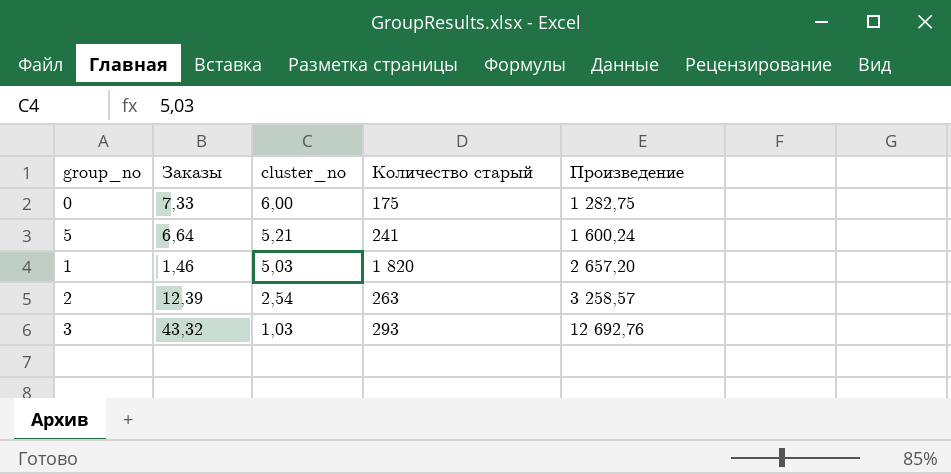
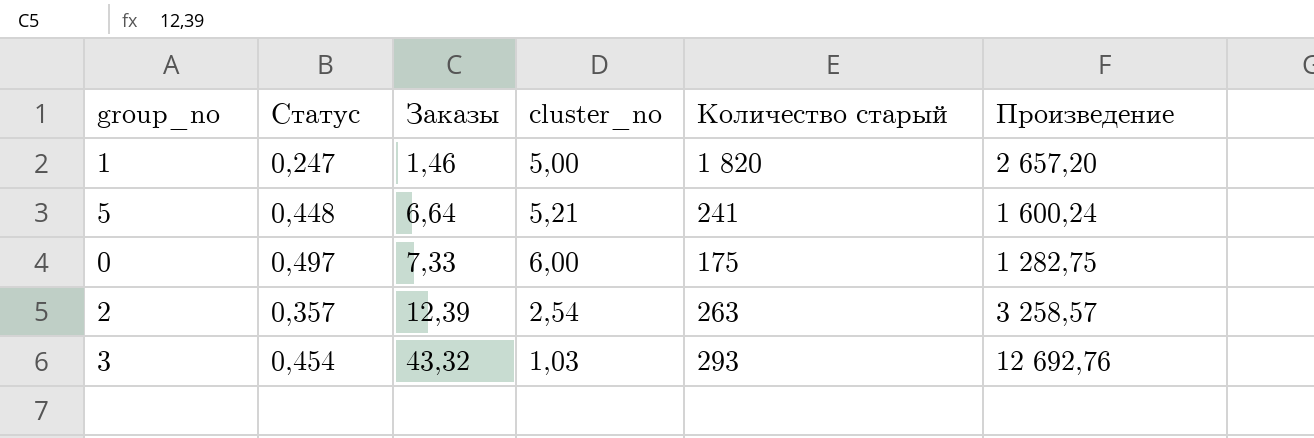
row order: cluster_no descending -> Заказы ascending
column Статус | position: none -> 2
1 | cluster_no: 5,03 -> 5,00

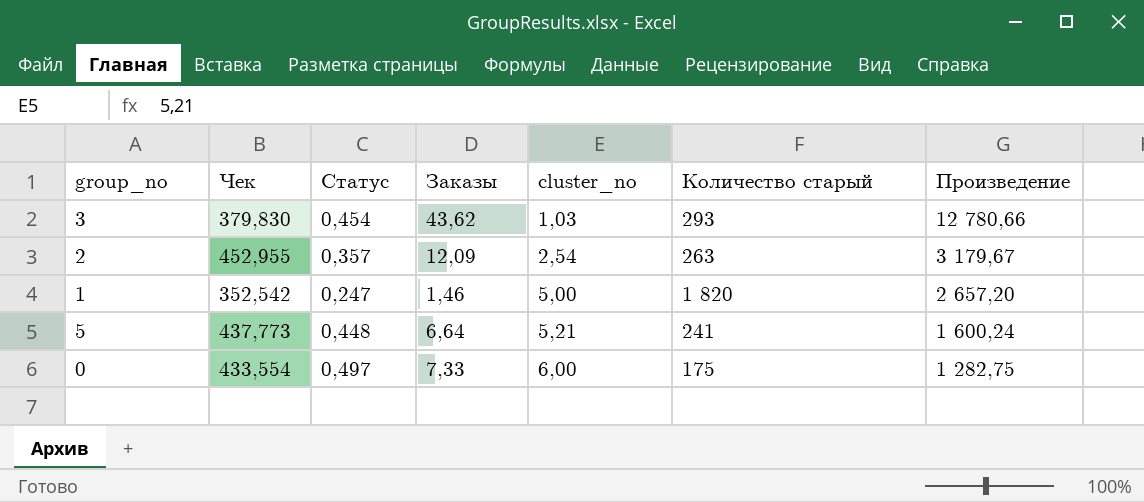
row order: Заказы ascending -> cluster_no ascending
column Чек | position: none -> 2
3 | Заказы: 43,32 -> 43,62
3 | Произведение: 12 692,76 -> 12 780,66
2 | Заказы: 12,39 -> 12,09
2 | Произведение: 3 258,57 -> 3 179,67

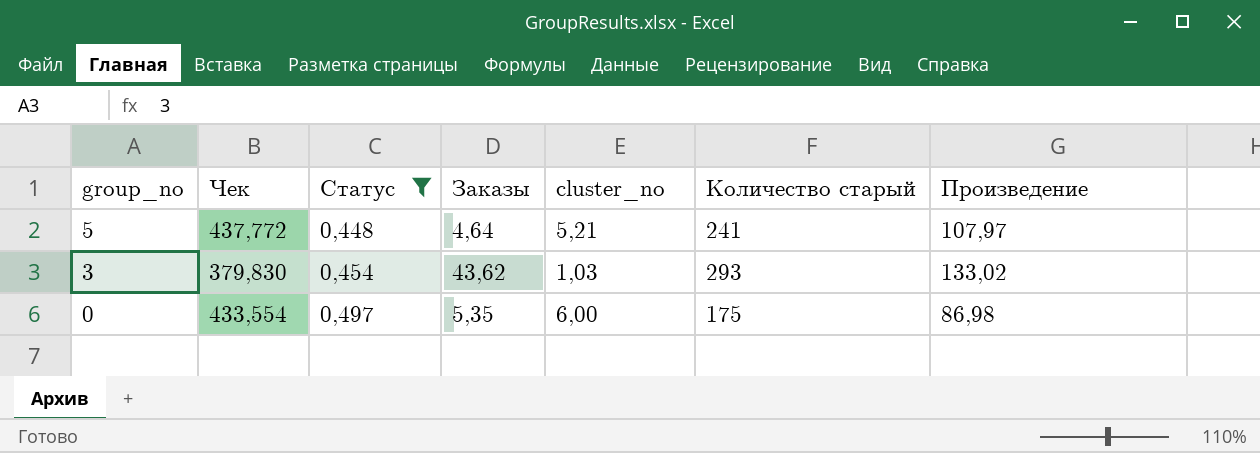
filter: none -> Статус >= 0,448
row order: cluster_no ascending -> group_no descending
column Произведение | formula: [Заказы] * [Количество старый] -> [Статус] * [Количество старый]
5 | Чек: 437,773 -> 437,772
5 | Заказы: 6,64 -> 4,64
0 | Заказы: 7,33 -> 5,35

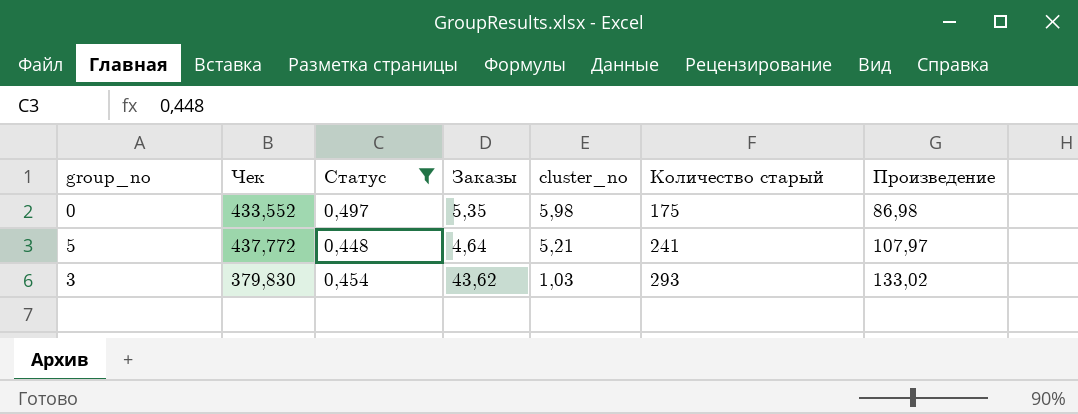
row order: group_no descending -> cluster_no descending
0 | Чек: 433,554 -> 433,552
0 | cluster_no: 6,00 -> 5,98

